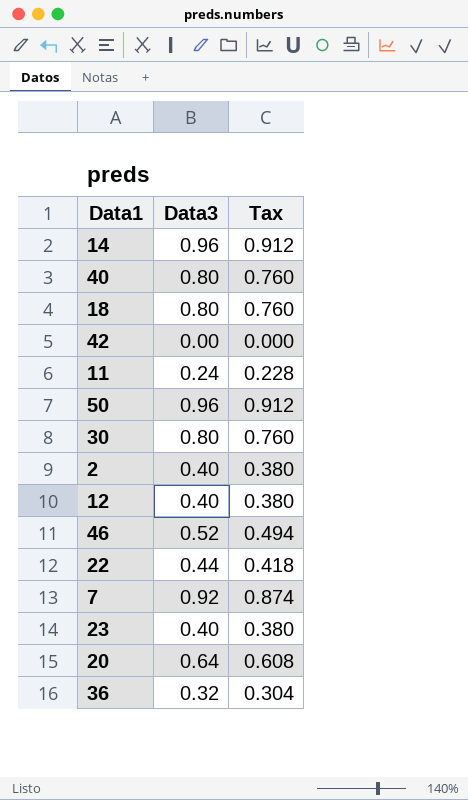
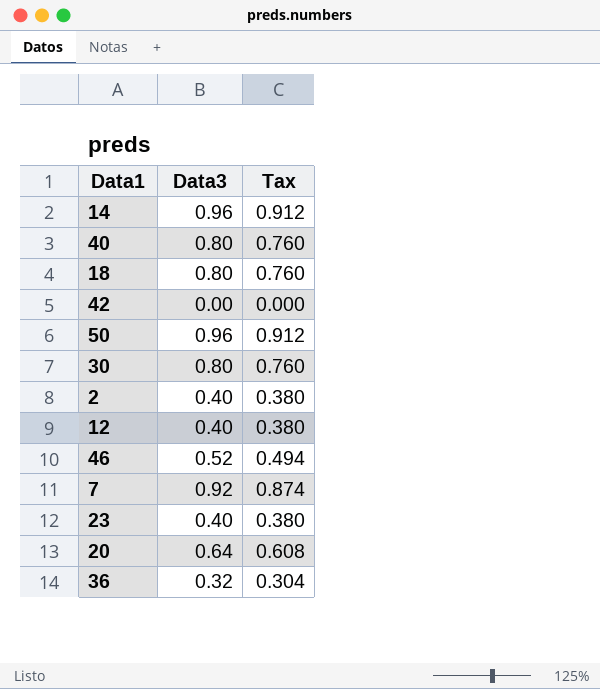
row 11: 0.24 | 0.228 -> none
row 22: 0.44 | 0.418 -> none

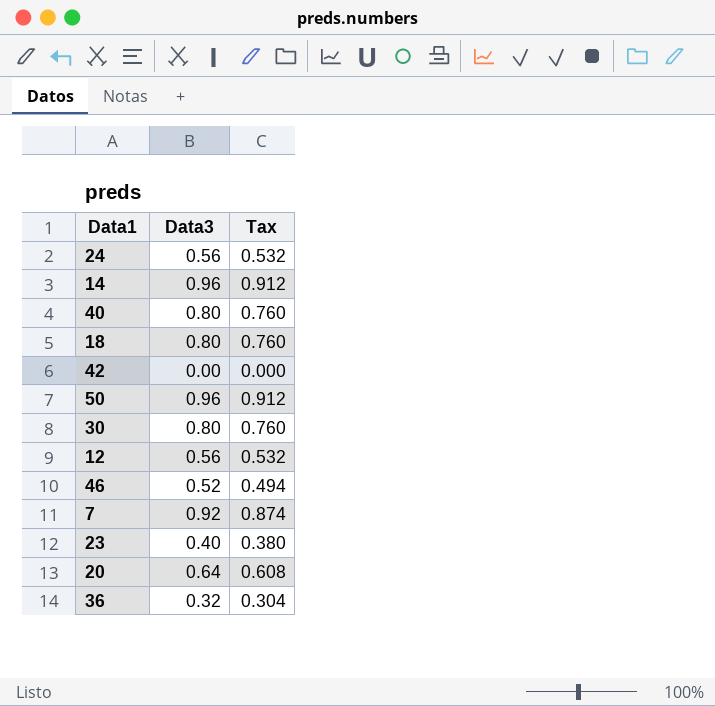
row 2: 0.40 | 0.380 -> none
row 24: none -> 0.56 | 0.532
12 | Data3: 0.40 -> 0.56
12 | Tax: 0.380 -> 0.532

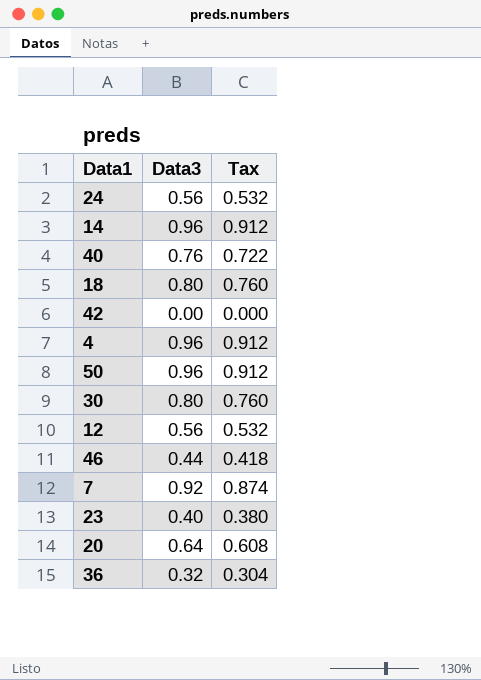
40 | Data3: 0.80 -> 0.76
40 | Tax: 0.760 -> 0.722
row 4: none -> 0.96 | 0.912
46 | Data3: 0.52 -> 0.44
46 | Tax: 0.494 -> 0.418

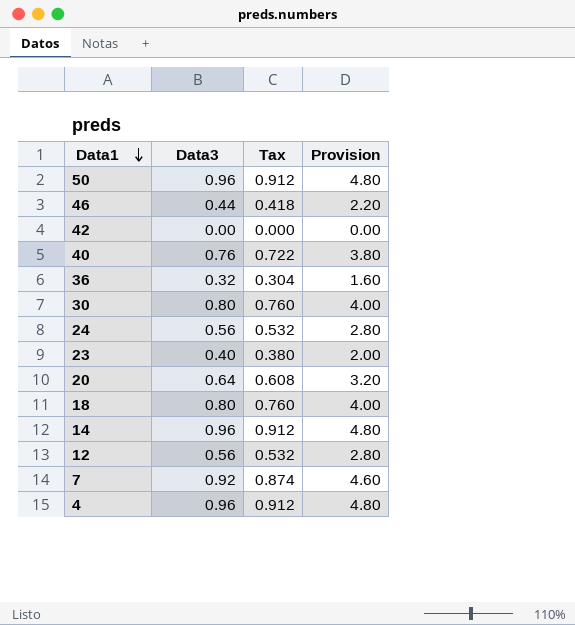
row order: none -> Data1 descending
column Provision | formula: none -> [Data3] * 5

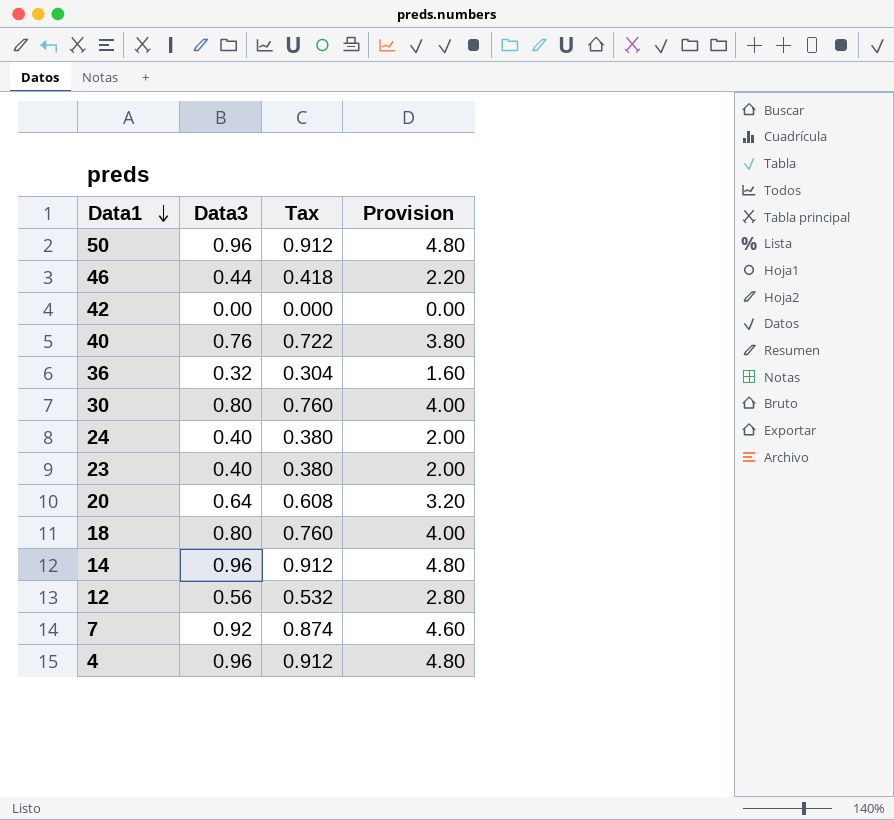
24 | Data3: 0.56 -> 0.40
24 | Tax: 0.532 -> 0.380
24 | Provision: 2.80 -> 2.00

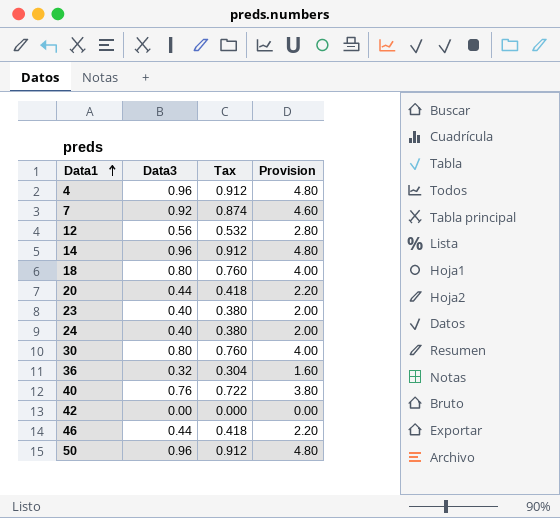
row order: Data1 descending -> Data1 ascending
20 | Data3: 0.64 -> 0.44
20 | Tax: 0.608 -> 0.418
20 | Provision: 3.20 -> 2.20

